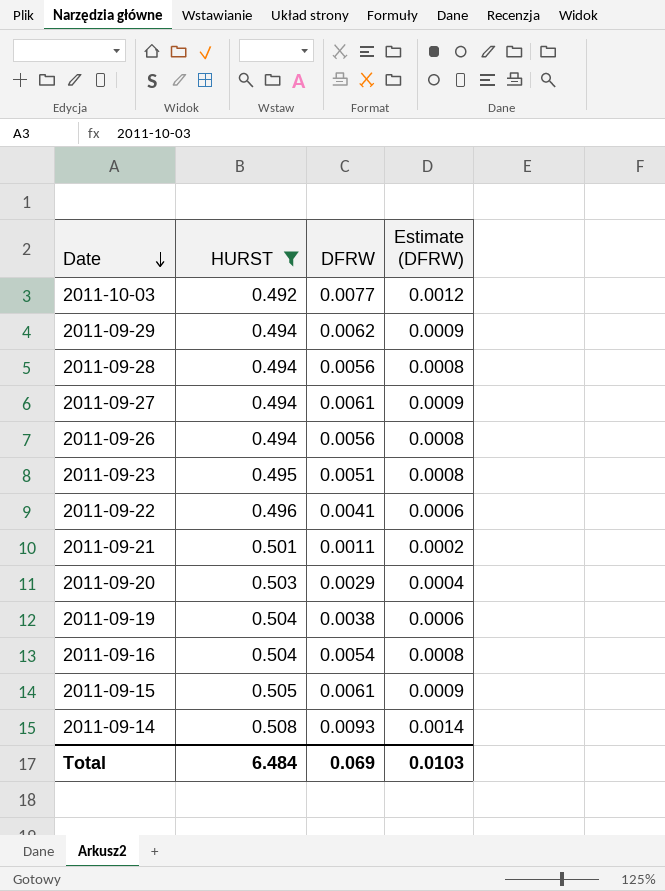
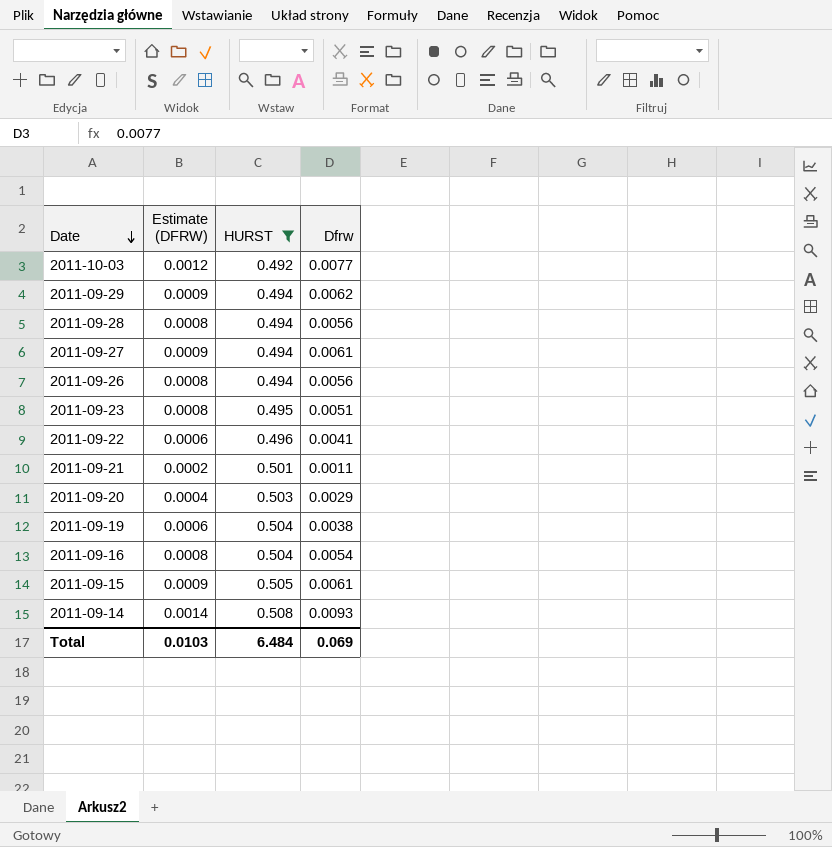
column Estimate (DFRW) | position: 4 -> 2
column name: DFRW -> Dfrw

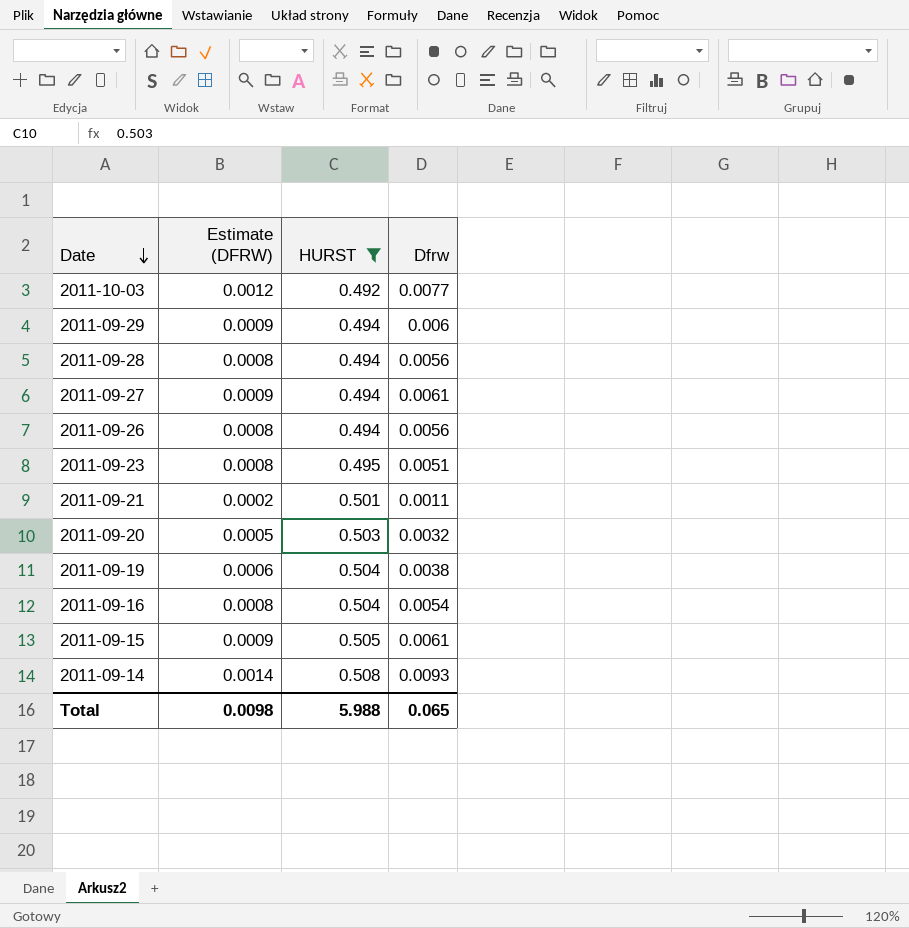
row 2011-09-22: 0.0006 | 0.496 | 0.0041 -> none
2011-09-29 | Dfrw: 0.0062 -> 0.006
2011-09-20 | Estimate (DFRW): 0.0004 -> 0.0005
2011-09-20 | Dfrw: 0.0029 -> 0.0032
Total | Estimate (DFRW): 0.0103 -> 0.0098
Total | HURST: 6.484 -> 5.988
Total | Dfrw: 0.069 -> 0.065

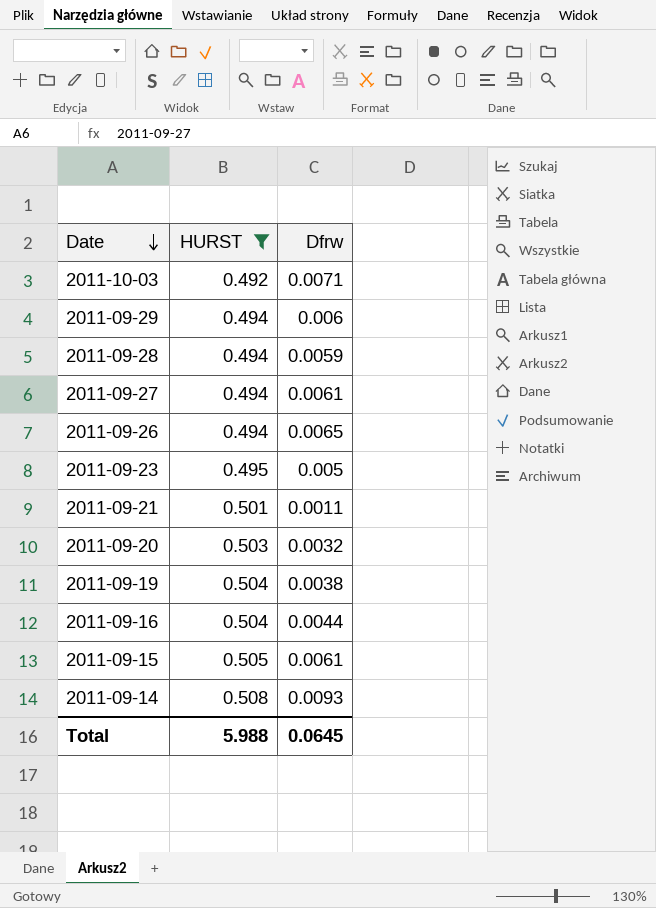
column Estimate (DFRW) | formula: [Dfrw] * 0.15 -> none
2011-10-03 | Dfrw: 0.0077 -> 0.0071
2011-09-28 | Dfrw: 0.0056 -> 0.0059
2011-09-26 | Dfrw: 0.0056 -> 0.0065
2011-09-23 | Dfrw: 0.0051 -> 0.005
2011-09-16 | Dfrw: 0.0054 -> 0.0044
Total | Dfrw: 0.065 -> 0.0645

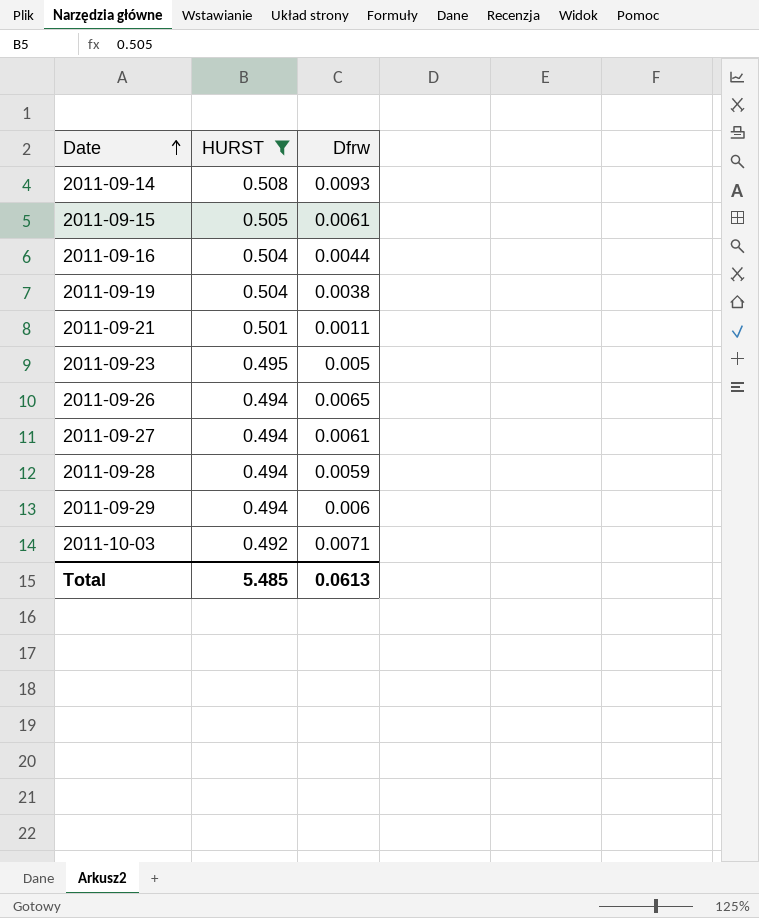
row order: Date descending -> Date ascending
row 2011-09-20: 0.503 | 0.0032 -> none
Total | HURST: 5.988 -> 5.485
Total | Dfrw: 0.0645 -> 0.0613

